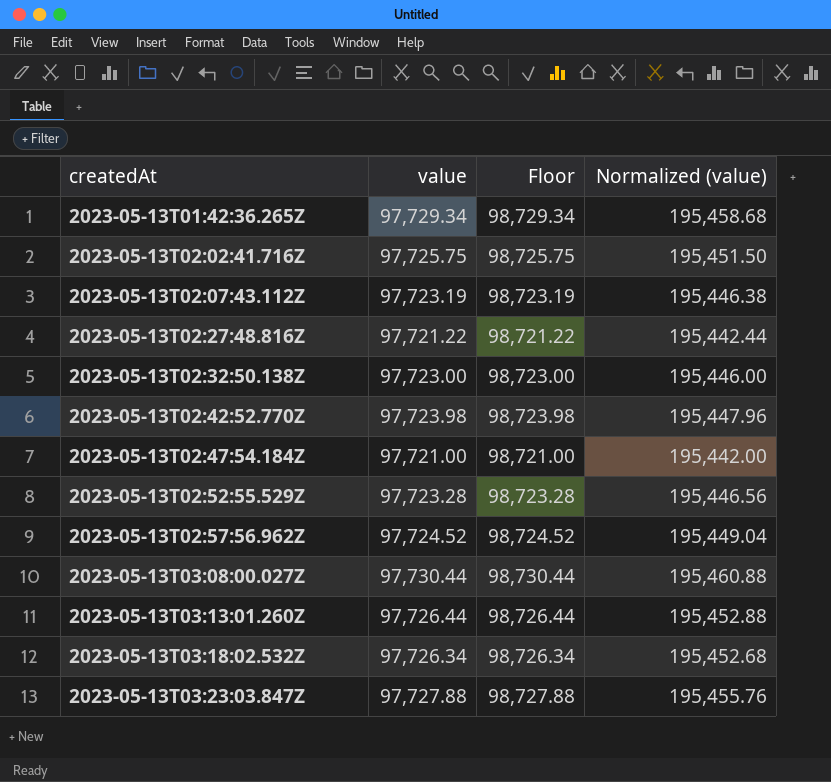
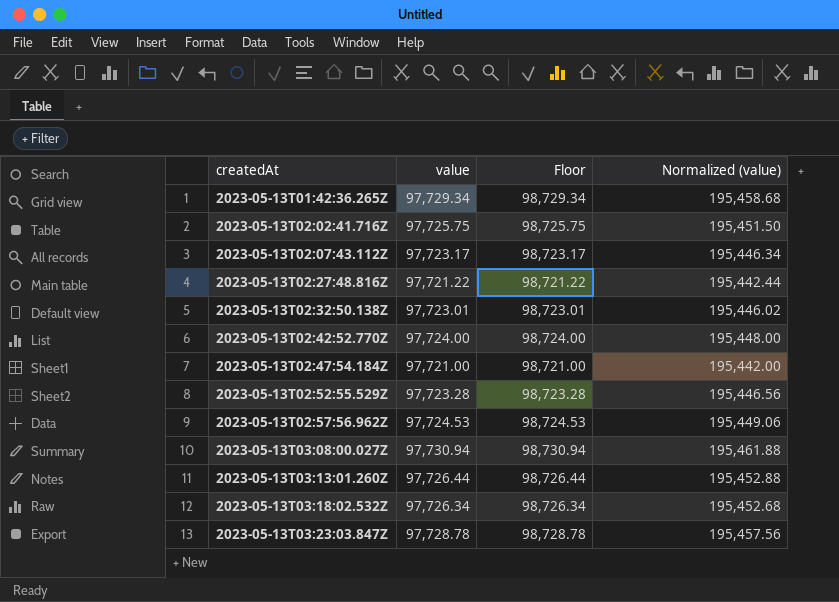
2023-05-13T02:07:43.112Z | value: 97,723.19 -> 97,723.17
2023-05-13T02:07:43.112Z | Floor: 98,723.19 -> 98,723.17
2023-05-13T02:07:43.112Z | Normalized (value): 195,446.38 -> 195,446.34
2023-05-13T02:32:50.138Z | value: 97,723.00 -> 97,723.01
2023-05-13T02:32:50.138Z | Floor: 98,723.00 -> 98,723.01
2023-05-13T02:32:50.138Z | Normalized (value): 195,446.00 -> 195,446.02
2023-05-13T02:42:52.770Z | value: 97,723.98 -> 97,724.00
2023-05-13T02:42:52.770Z | Floor: 98,723.98 -> 98,724.00
2023-05-13T02:42:52.770Z | Normalized (value): 195,447.96 -> 195,448.00
2023-05-13T02:57:56.962Z | value: 97,724.52 -> 97,724.53
2023-05-13T02:57:56.962Z | Floor: 98,724.52 -> 98,724.53
2023-05-13T02:57:56.962Z | Normalized (value): 195,449.04 -> 195,449.06
2023-05-13T03:08:00.027Z | value: 97,730.44 -> 97,730.94
2023-05-13T03:08:00.027Z | Floor: 98,730.44 -> 98,730.94
2023-05-13T03:08:00.027Z | Normalized (value): 195,460.88 -> 195,461.88
2023-05-13T03:23:03.847Z | value: 97,727.88 -> 97,728.78
2023-05-13T03:23:03.847Z | Floor: 98,727.88 -> 98,728.78
2023-05-13T03:23:03.847Z | Normalized (value): 195,455.76 -> 195,457.56

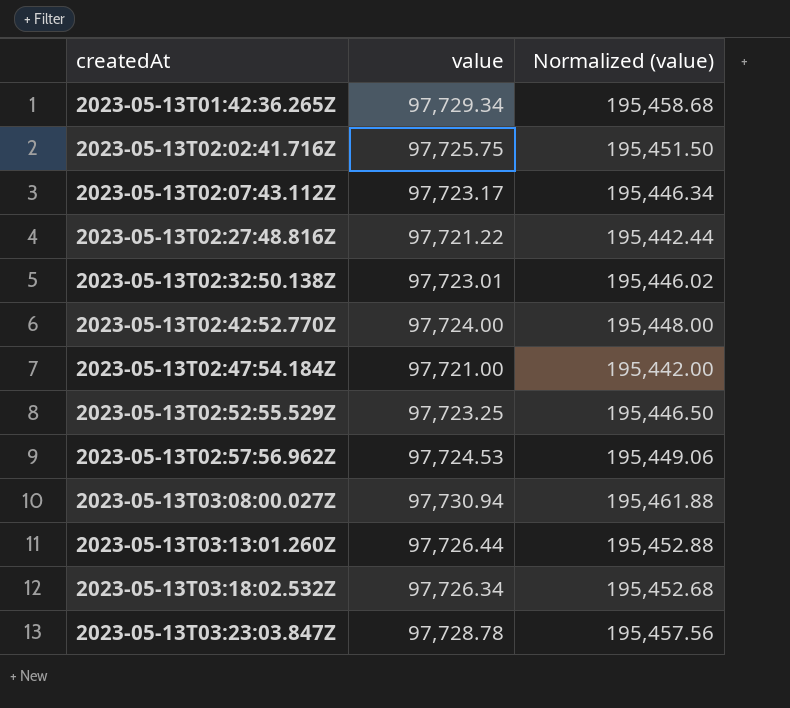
column Floor | formula: [value] + 1000 -> none
2023-05-13T02:52:55.529Z | value: 97,723.28 -> 97,723.25
2023-05-13T02:52:55.529Z | Normalized (value): 195,446.56 -> 195,446.50

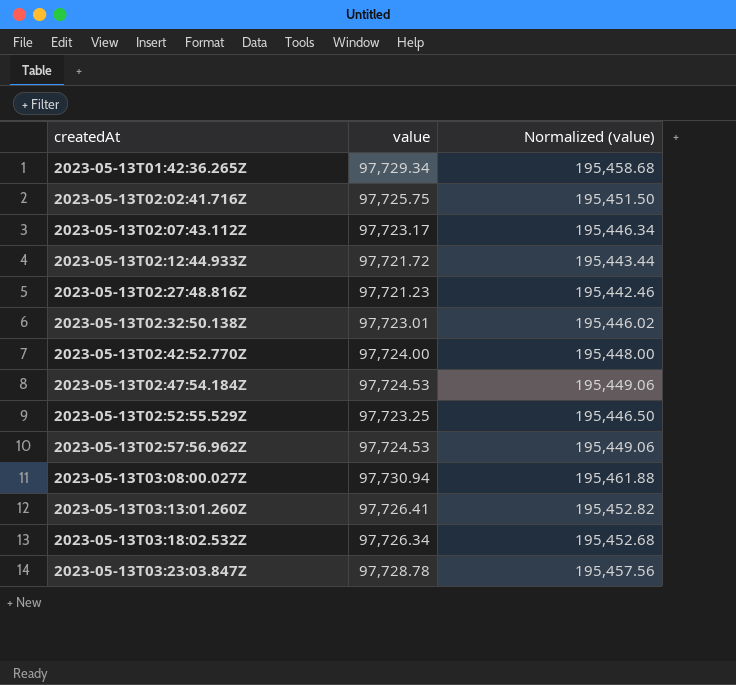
row 2023-05-13T02:12:44.933Z: none -> 97,721.72 | 195,443.44
2023-05-13T02:27:48.816Z | value: 97,721.22 -> 97,721.23
2023-05-13T02:27:48.816Z | Normalized (value): 195,442.44 -> 195,442.46
2023-05-13T02:47:54.184Z | value: 97,721.00 -> 97,724.53
2023-05-13T02:47:54.184Z | Normalized (value): 195,442.00 -> 195,449.06
2023-05-13T03:13:01.260Z | value: 97,726.44 -> 97,726.41
2023-05-13T03:13:01.260Z | Normalized (value): 195,452.88 -> 195,452.82

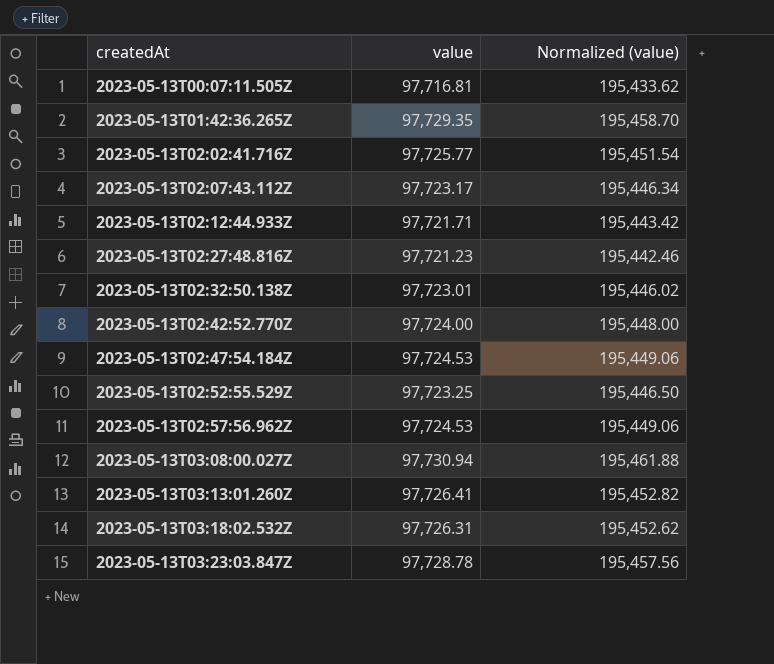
row 2023-05-13T00:07:11.505Z: none -> 97,716.81 | 195,433.62
2023-05-13T01:42:36.265Z | value: 97,729.34 -> 97,729.35
2023-05-13T01:42:36.265Z | Normalized (value): 195,458.68 -> 195,458.70
2023-05-13T02:02:41.716Z | value: 97,725.75 -> 97,725.77
2023-05-13T02:02:41.716Z | Normalized (value): 195,451.50 -> 195,451.54
2023-05-13T02:12:44.933Z | value: 97,721.72 -> 97,721.71
2023-05-13T02:12:44.933Z | Normalized (value): 195,443.44 -> 195,443.42
2023-05-13T03:18:02.532Z | value: 97,726.34 -> 97,726.31
2023-05-13T03:18:02.532Z | Normalized (value): 195,452.68 -> 195,452.62

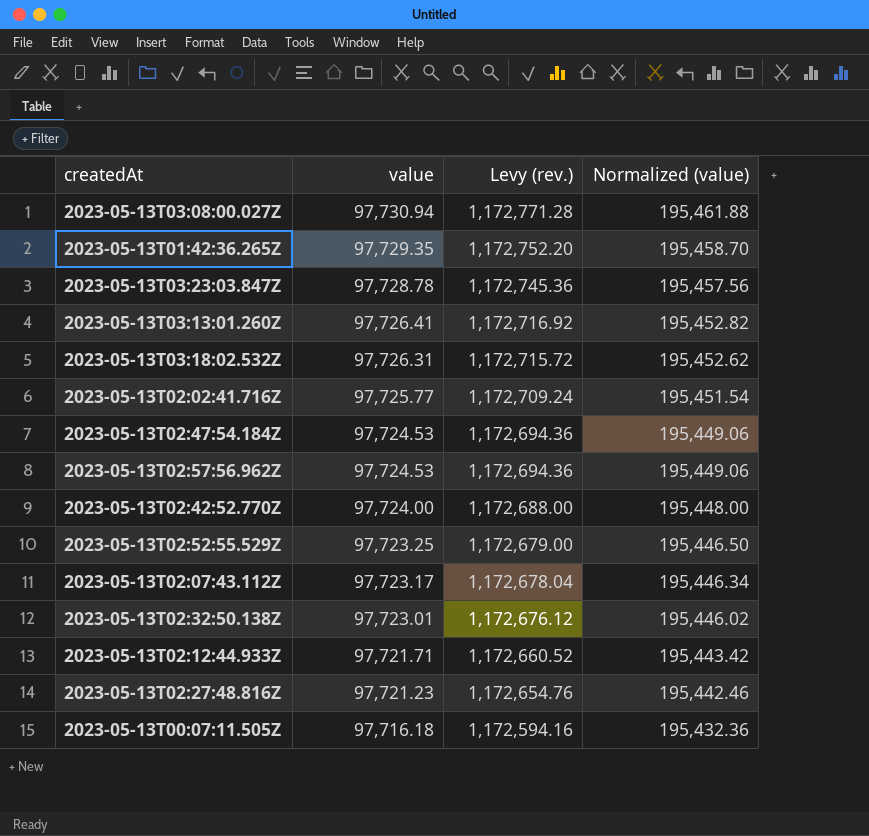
row order: createdAt ascending -> value descending
column Levy (rev.) | formula: none -> [value] * 12
2023-05-13T00:07:11.505Z | value: 97,716.81 -> 97,716.18
2023-05-13T00:07:11.505Z | Normalized (value): 195,433.62 -> 195,432.36

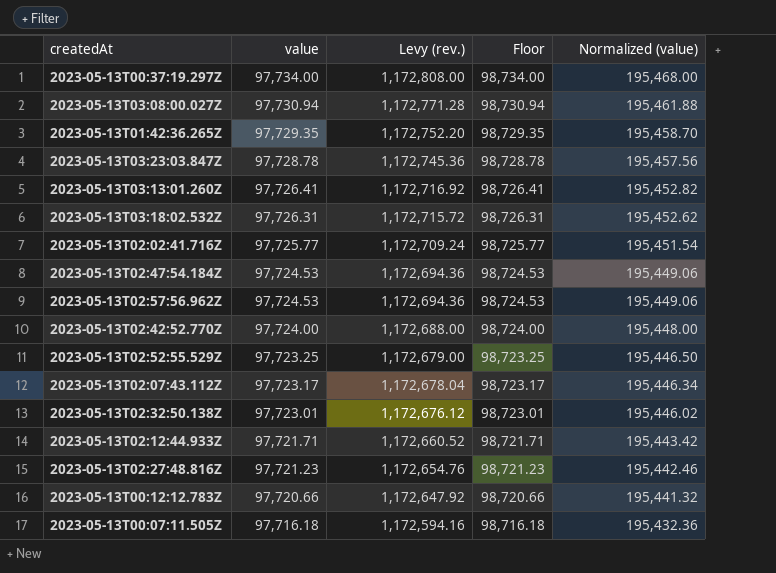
column Floor | formula: none -> [value] + 1000
row 2023-05-13T00:37:19.297Z: none -> 97,734.00 | 1,172,808.00 | 98,734.00 | 195,468.00
row 2023-05-13T00:12:12.783Z: none -> 97,720.66 | 1,172,647.92 | 98,720.66 | 195,441.32

